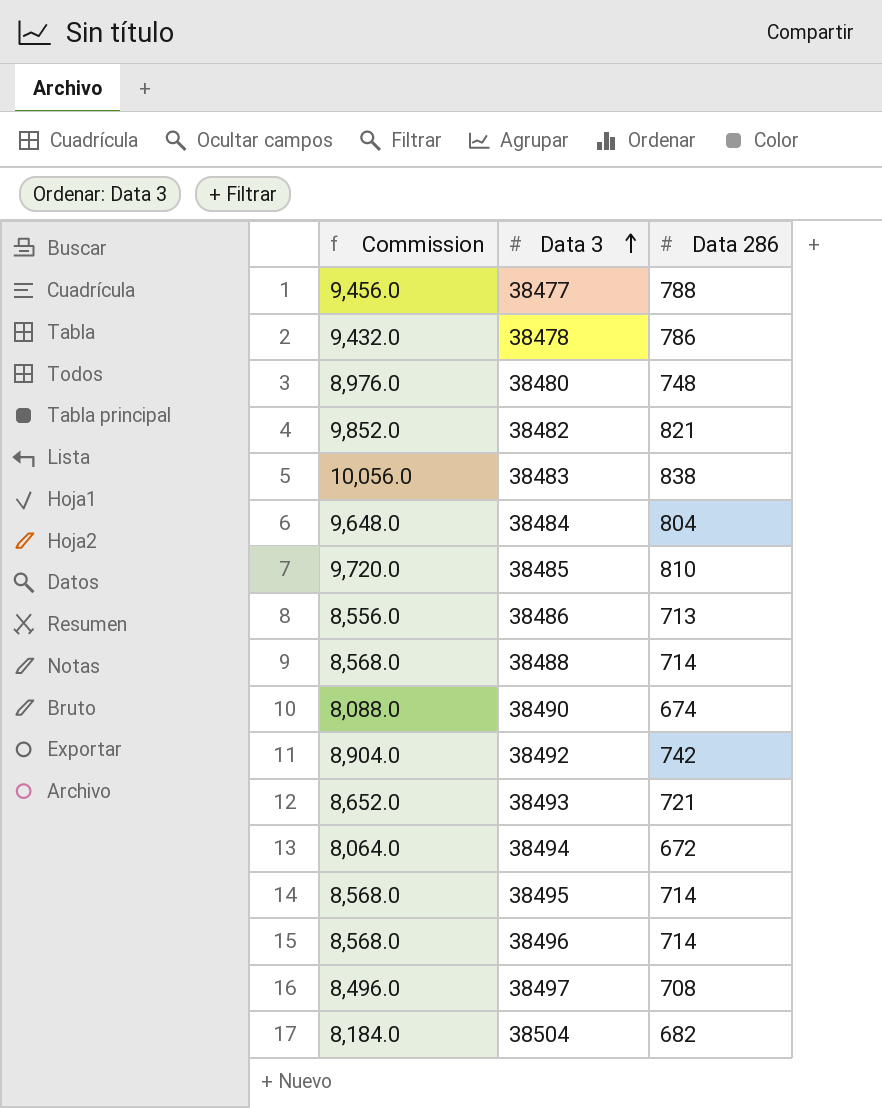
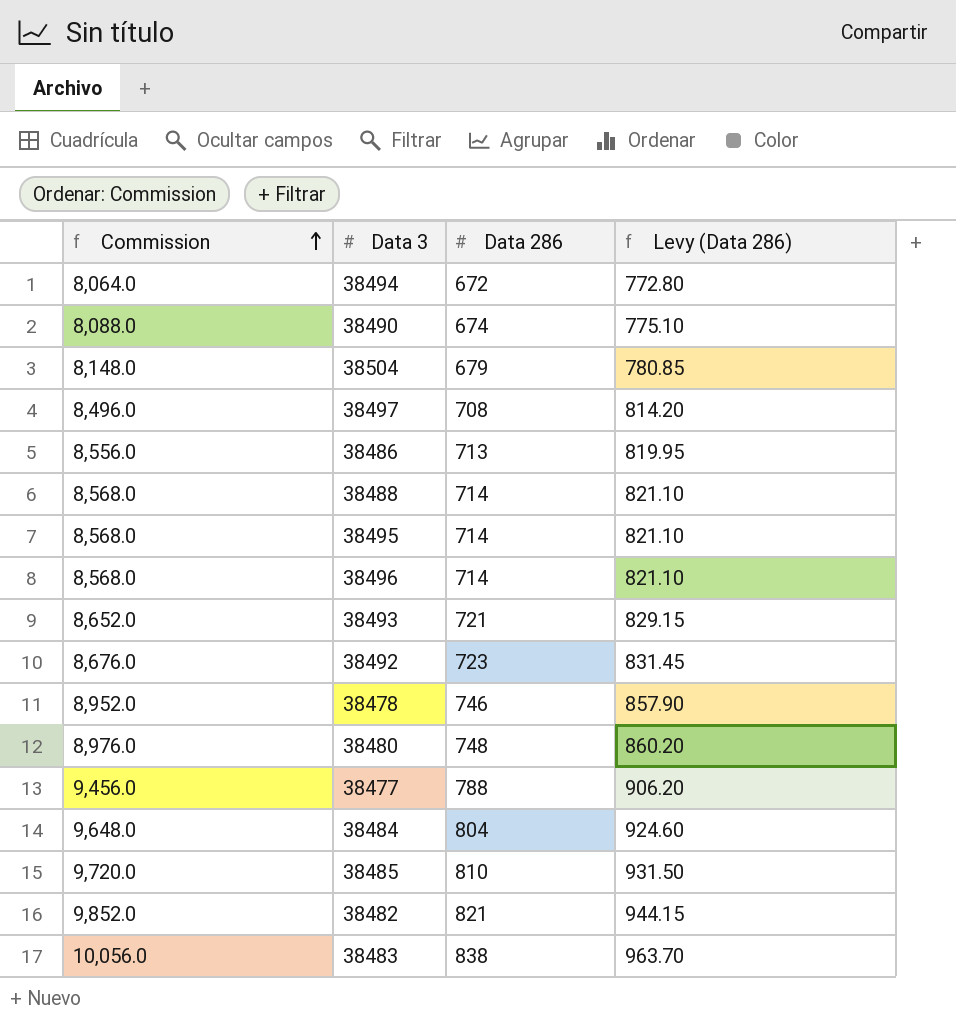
row order: Data 3 ascending -> Commission ascending
column Levy (Data 286) | formula: none -> [Data 286] * 1.15
38504 | Commission: 8,184.0 -> 8,148.0
38504 | Data 286: 682 -> 679
38492 | Commission: 8,904.0 -> 8,676.0
38492 | Data 286: 742 -> 723
38478 | Commission: 9,432.0 -> 8,952.0
38478 | Data 286: 786 -> 746

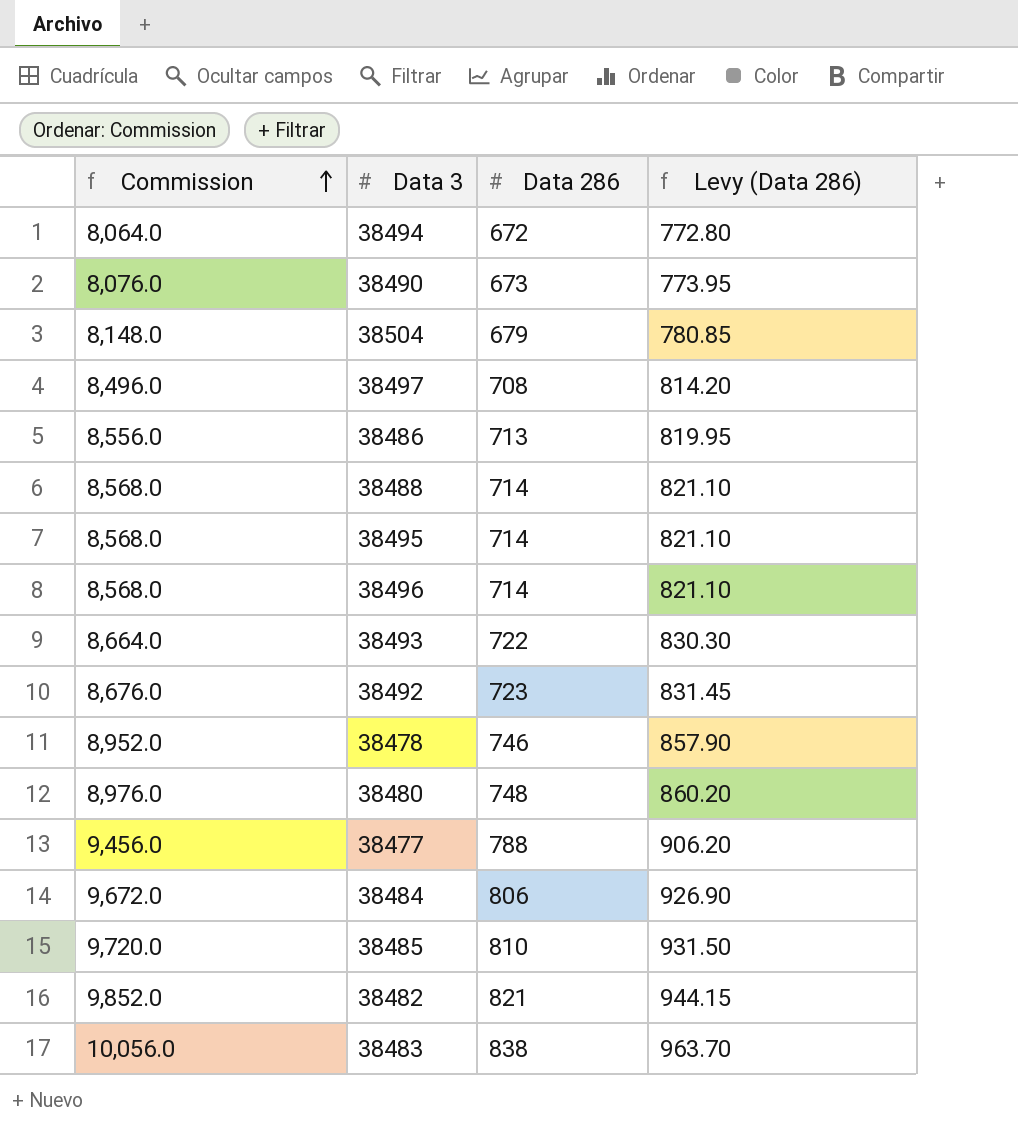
38490 | Commission: 8,088.0 -> 8,076.0
38490 | Data 286: 674 -> 673
38490 | Levy (Data 286): 775.10 -> 773.95
38493 | Commission: 8,652.0 -> 8,664.0
38493 | Data 286: 721 -> 722
38493 | Levy (Data 286): 829.15 -> 830.30
38484 | Commission: 9,648.0 -> 9,672.0
38484 | Data 286: 804 -> 806
38484 | Levy (Data 286): 924.60 -> 926.90

